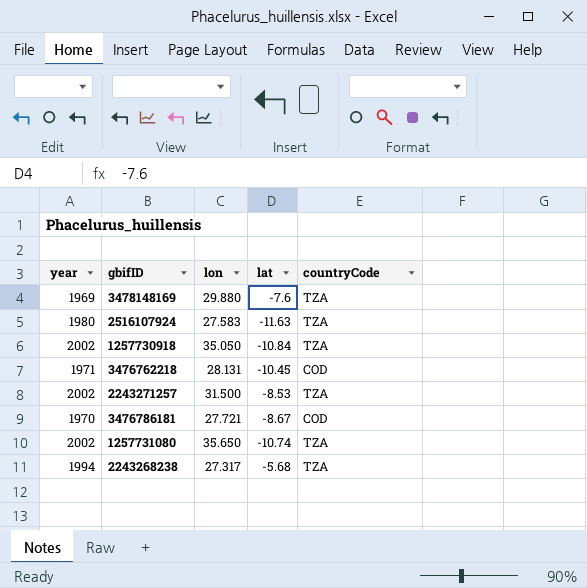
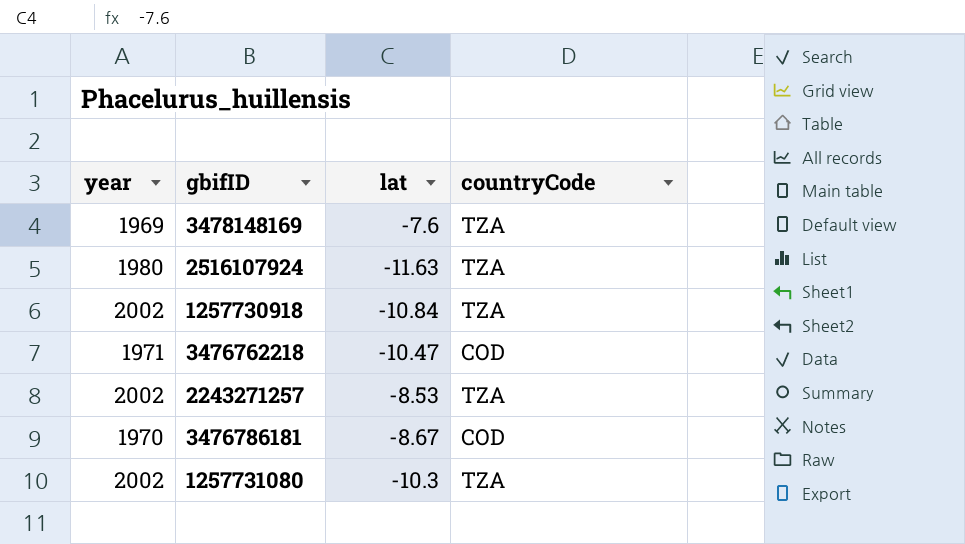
column lon | position: 3 -> none
row 2243268238: 1994 | 27.317 | -5.68 | TZA -> none
3476762218 | lat: -10.45 -> -10.47
1257731080 | lat: -10.74 -> -10.3

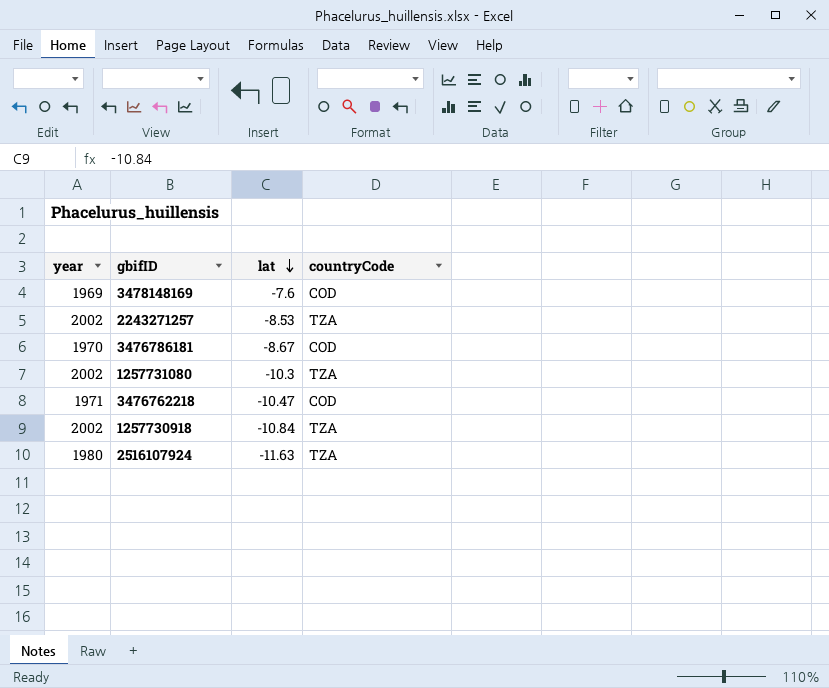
row order: none -> lat descending
3478148169 | countryCode: TZA -> COD

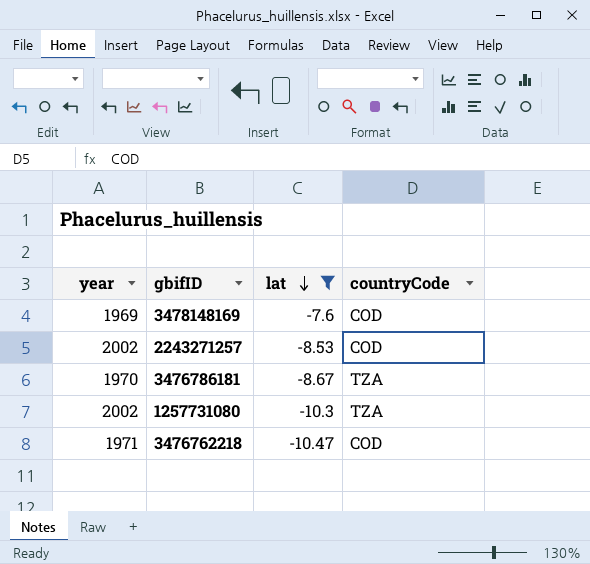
filter: none -> lat >= -10.47
2243271257 | countryCode: TZA -> COD
3476786181 | countryCode: COD -> TZA

